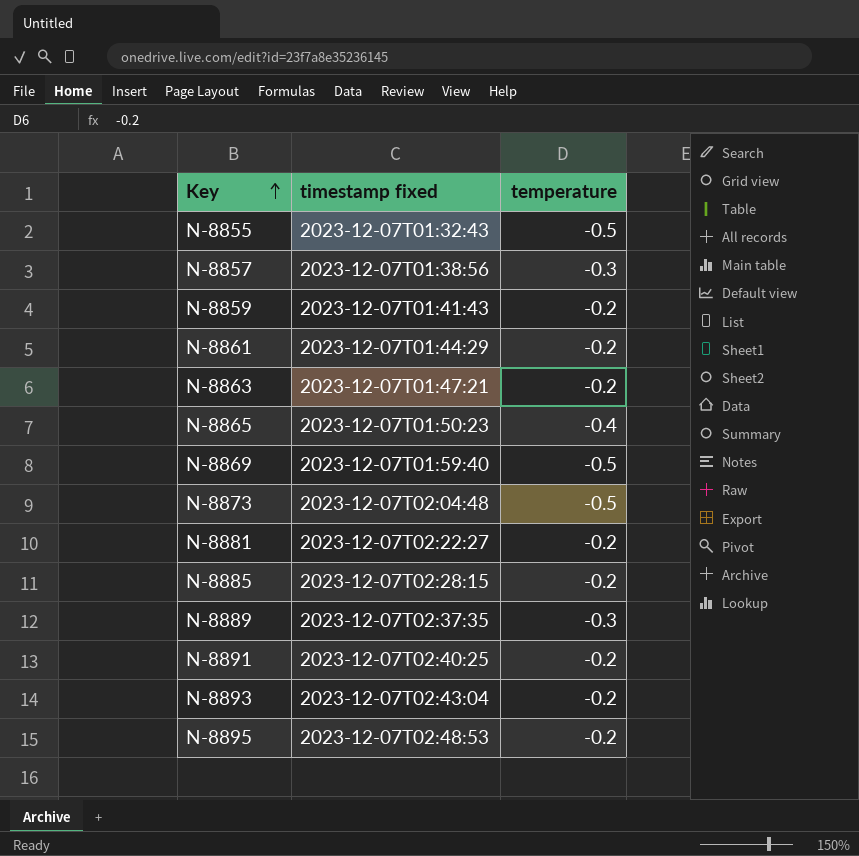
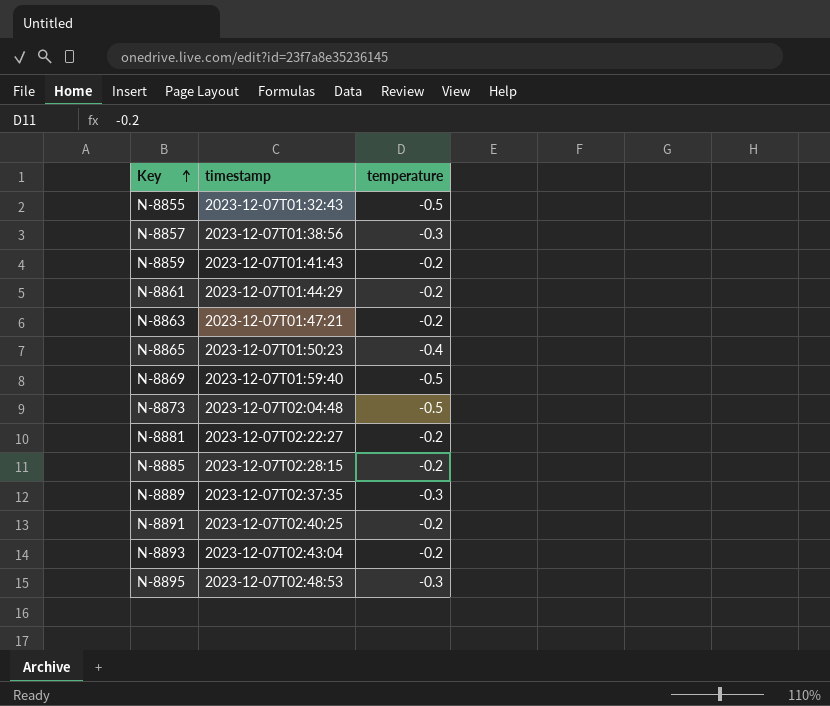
column name: timestamp fixed -> timestamp
N-8895 | temperature: -0.2 -> -0.3

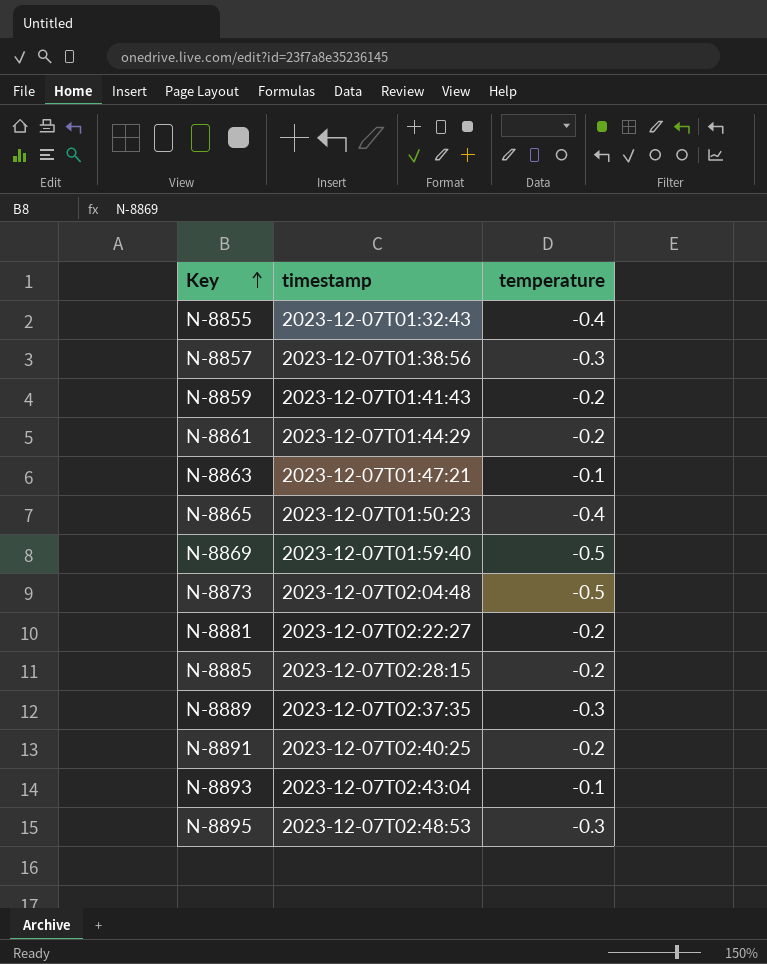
N-8855 | temperature: -0.5 -> -0.4
N-8863 | temperature: -0.2 -> -0.1
N-8893 | temperature: -0.2 -> -0.1

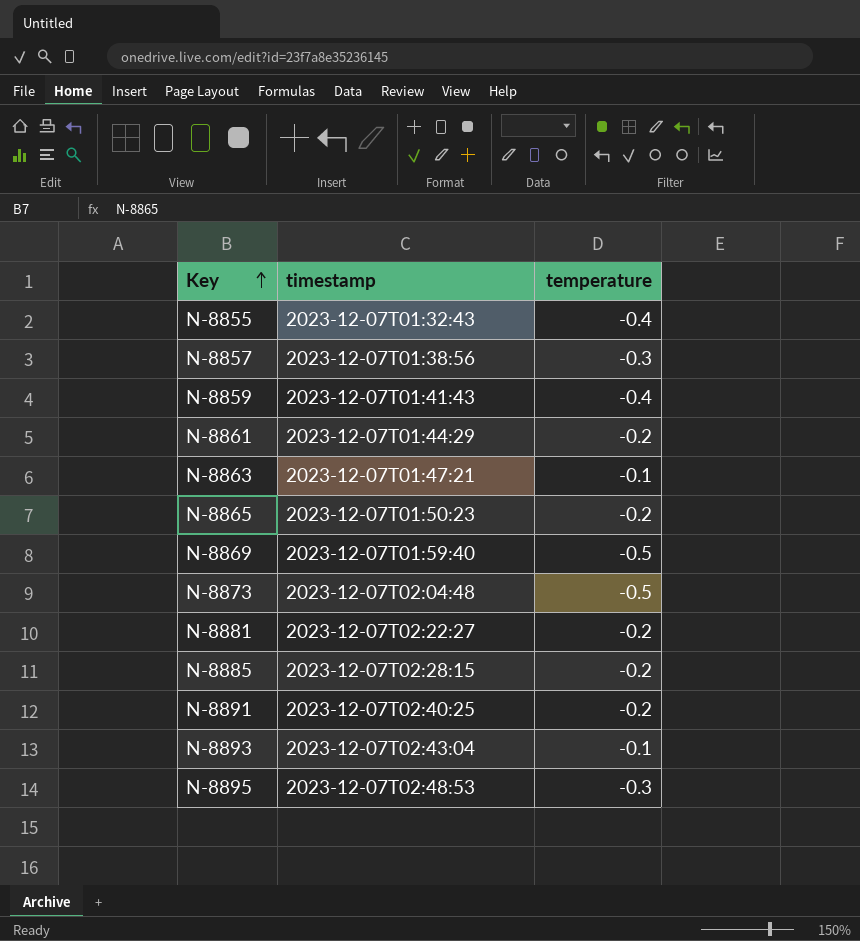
row N-8889: 2023-12-07T02:37:35 | -0.3 -> none
N-8859 | temperature: -0.2 -> -0.4
N-8865 | temperature: -0.4 -> -0.2

